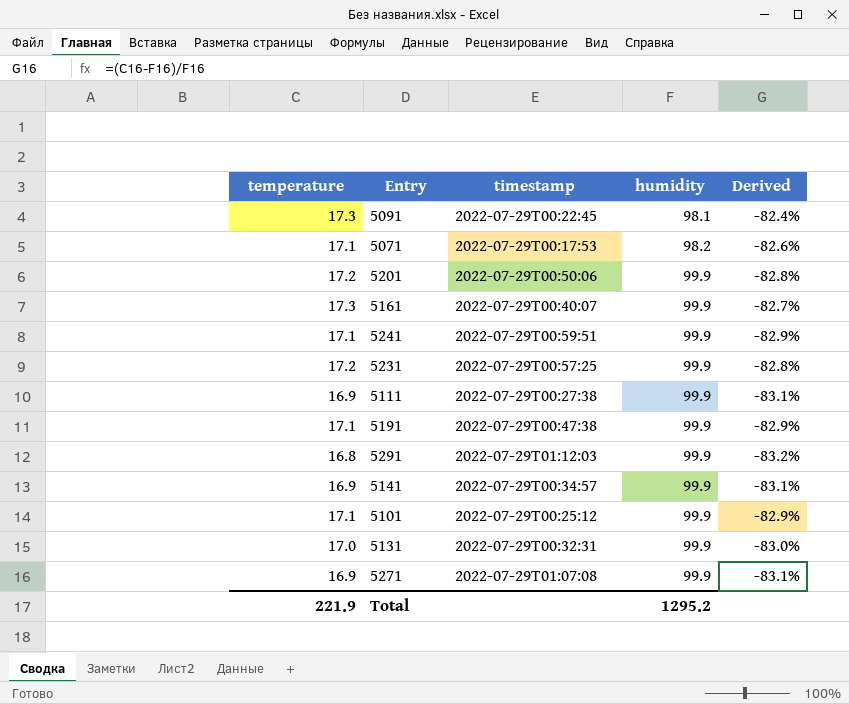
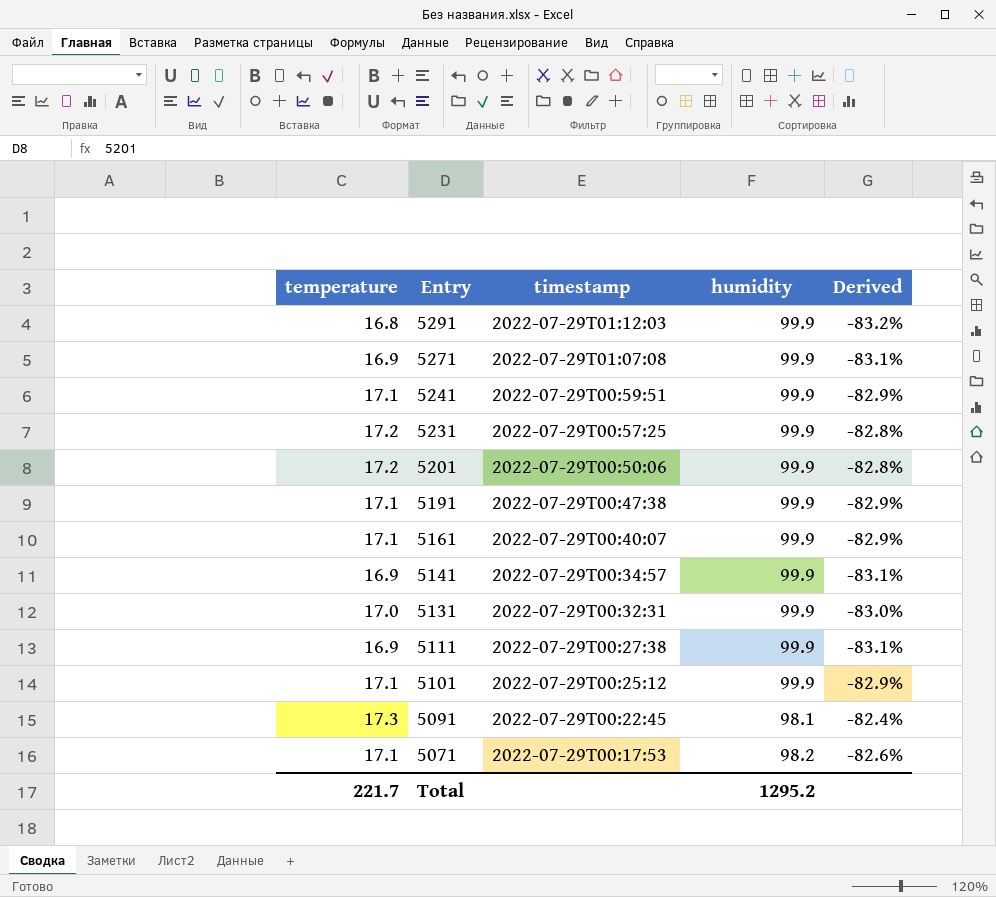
row order: humidity ascending -> Entry descending
5161 | temperature: 17.3 -> 17.1
5161 | Derived: -82.7% -> -82.9%
Total | temperature: 221.9 -> 221.7

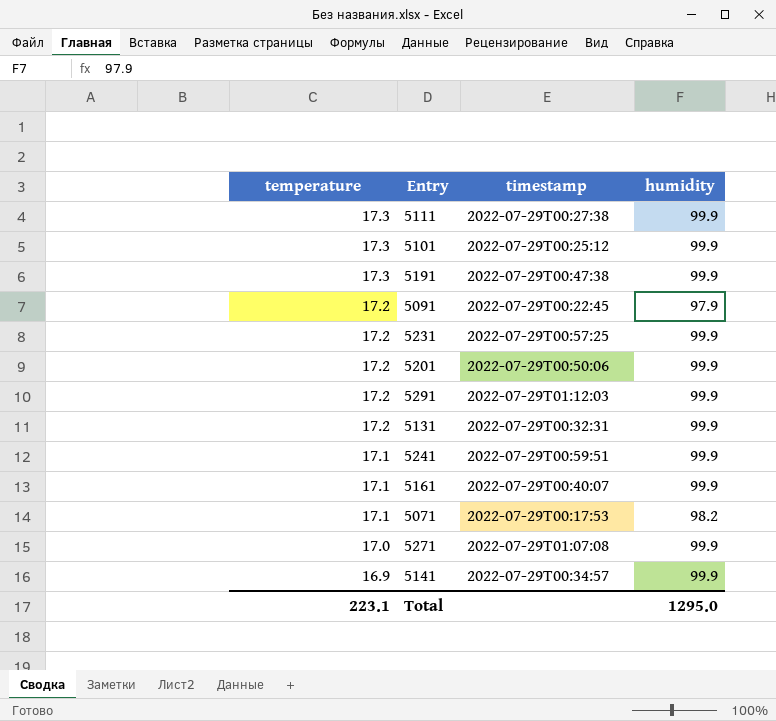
row order: Entry descending -> temperature descending
column Derived | formula: ([temperature] - [humidity]) / [humidity] -> none
5111 | temperature: 16.9 -> 17.3
5101 | temperature: 17.1 -> 17.3
5191 | temperature: 17.1 -> 17.3
5091 | temperature: 17.3 -> 17.2
5091 | humidity: 98.1 -> 97.9
5291 | temperature: 16.8 -> 17.2
5131 | temperature: 17.0 -> 17.2
5271 | temperature: 16.9 -> 17.0
Total | temperature: 221.7 -> 223.1
Total | humidity: 1295.2 -> 1295.0

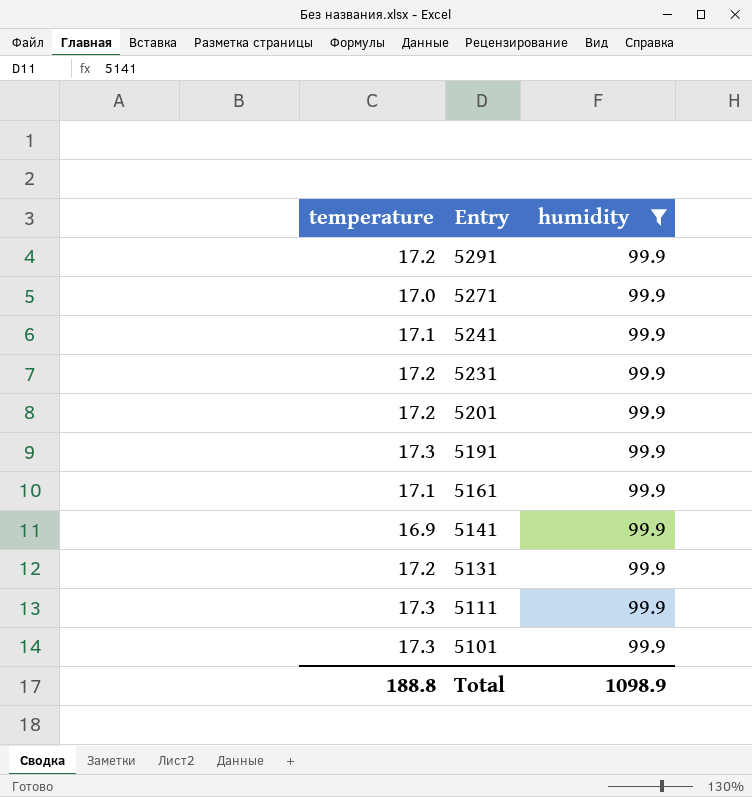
filter: none -> humidity = 99.9
row order: temperature descending -> Entry descending
column timestamp | position: 3 -> none
Total | temperature: 223.1 -> 188.8
Total | humidity: 1295.0 -> 1098.9

